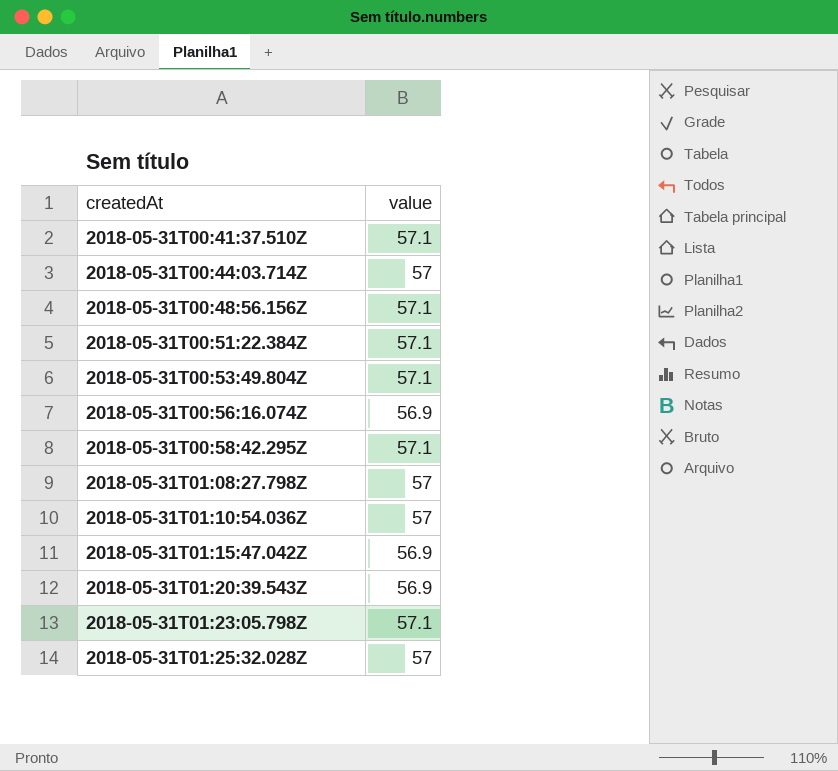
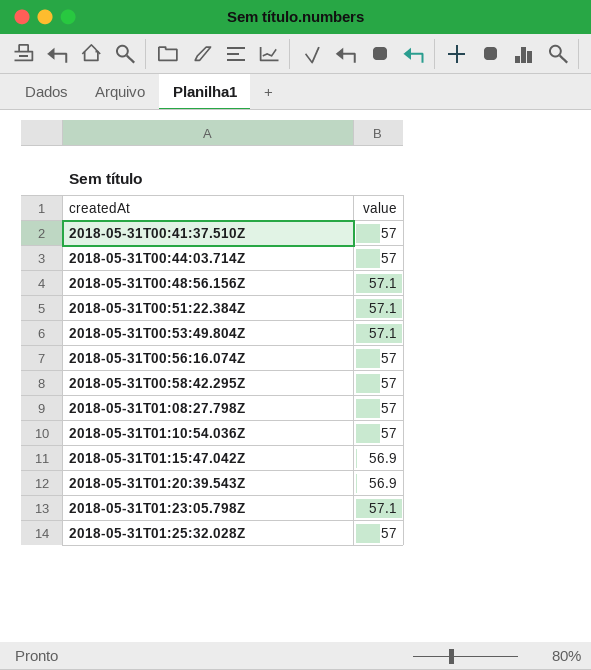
2018-05-31T00:41:37.510Z | value: 57.1 -> 57
2018-05-31T00:56:16.074Z | value: 56.9 -> 57
2018-05-31T00:58:42.295Z | value: 57.1 -> 57

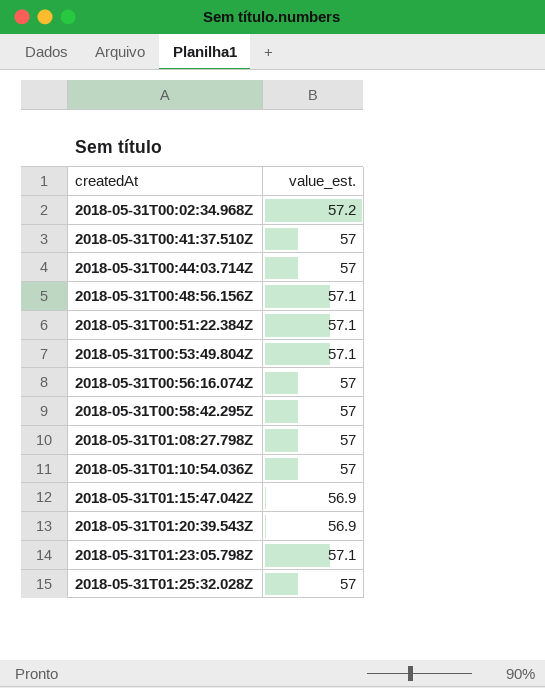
column name: value -> value_est.
row 2018-05-31T00:02:34.968Z: none -> 57.2

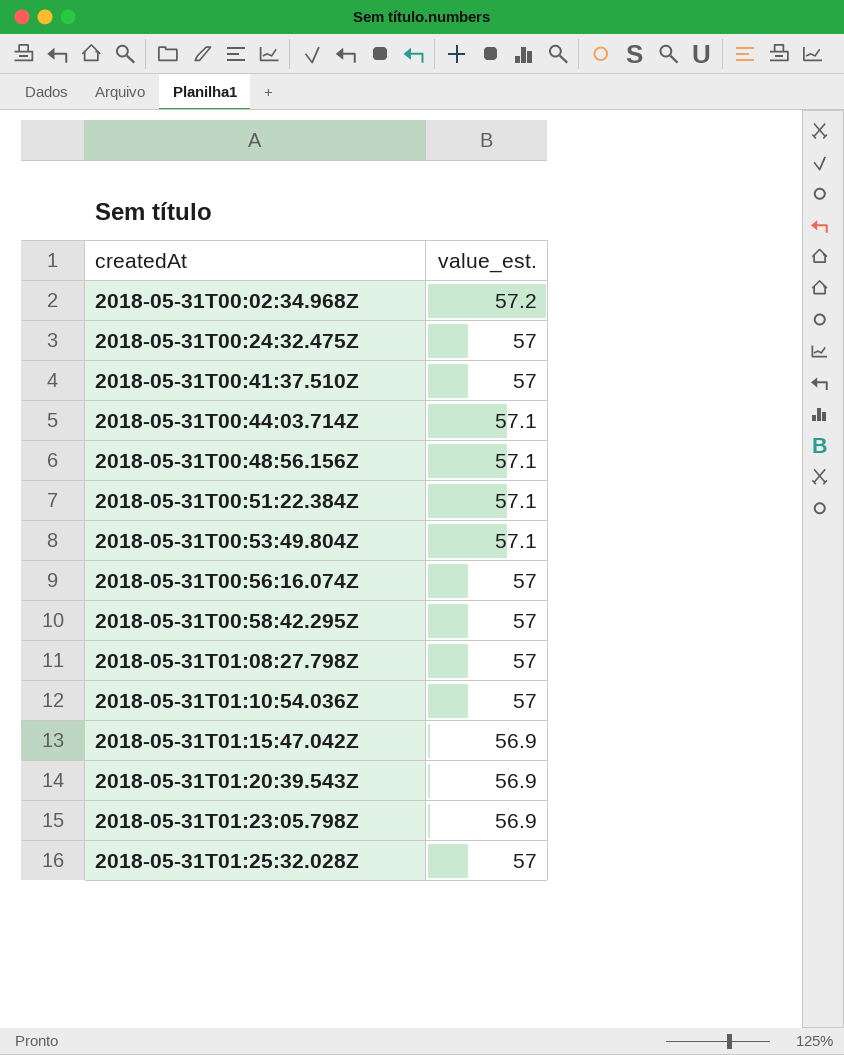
row 2018-05-31T00:24:32.475Z: none -> 57
2018-05-31T00:44:03.714Z | value_est.: 57 -> 57.1
2018-05-31T01:23:05.798Z | value_est.: 57.1 -> 56.9

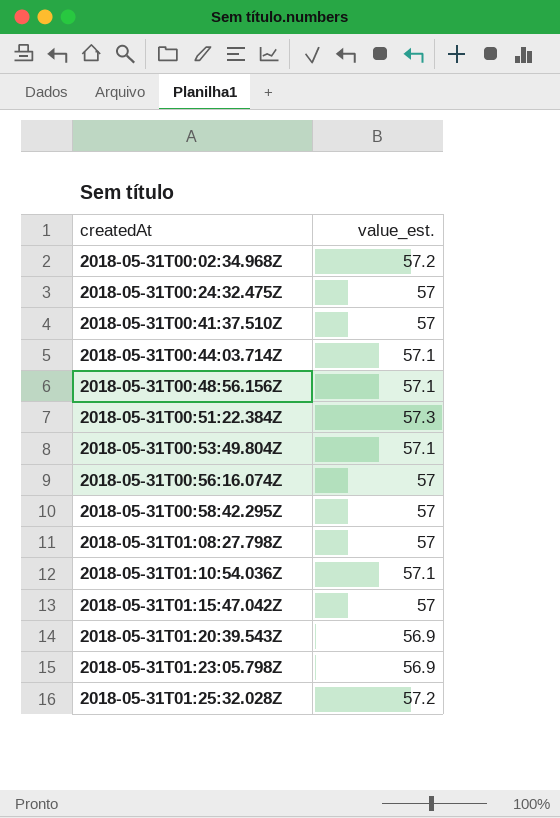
2018-05-31T00:51:22.384Z | value_est.: 57.1 -> 57.3
2018-05-31T01:10:54.036Z | value_est.: 57 -> 57.1
2018-05-31T01:15:47.042Z | value_est.: 56.9 -> 57
2018-05-31T01:25:32.028Z | value_est.: 57 -> 57.2

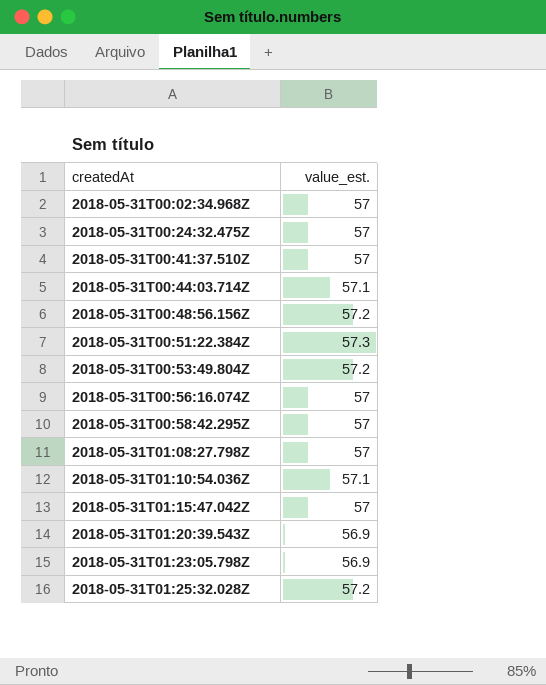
2018-05-31T00:02:34.968Z | value_est.: 57.2 -> 57
2018-05-31T00:48:56.156Z | value_est.: 57.1 -> 57.2
2018-05-31T00:53:49.804Z | value_est.: 57.1 -> 57.2

